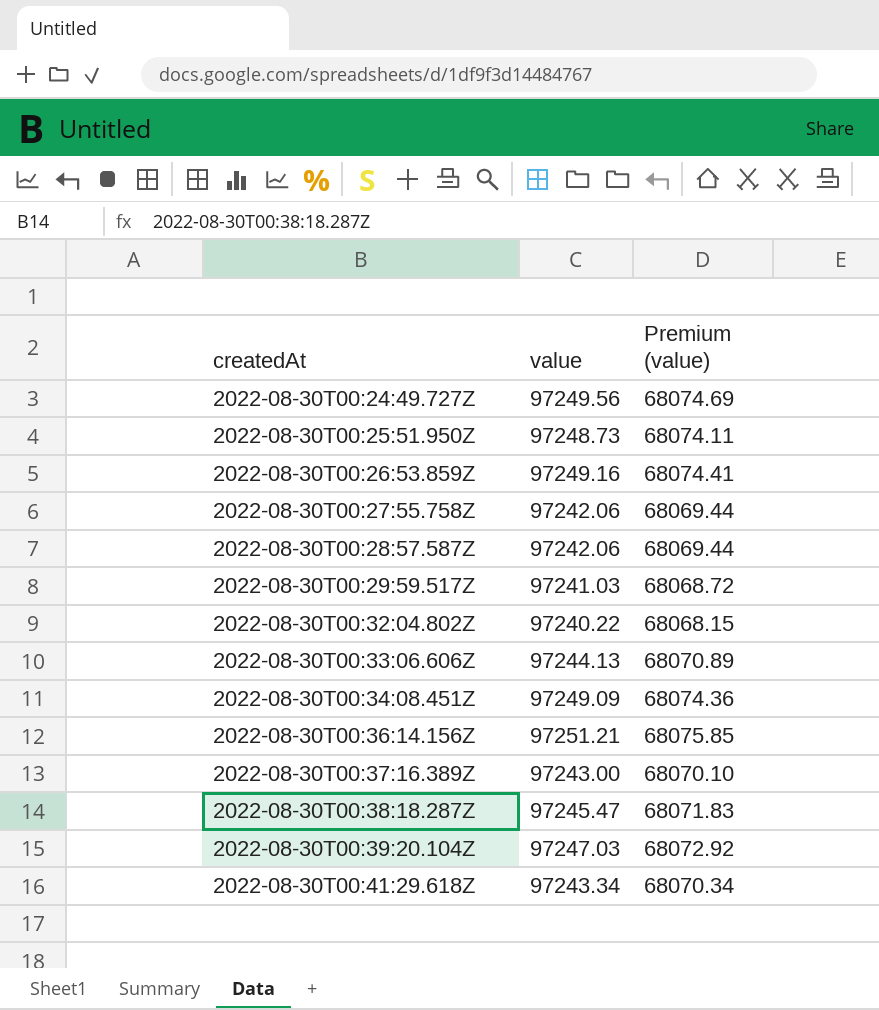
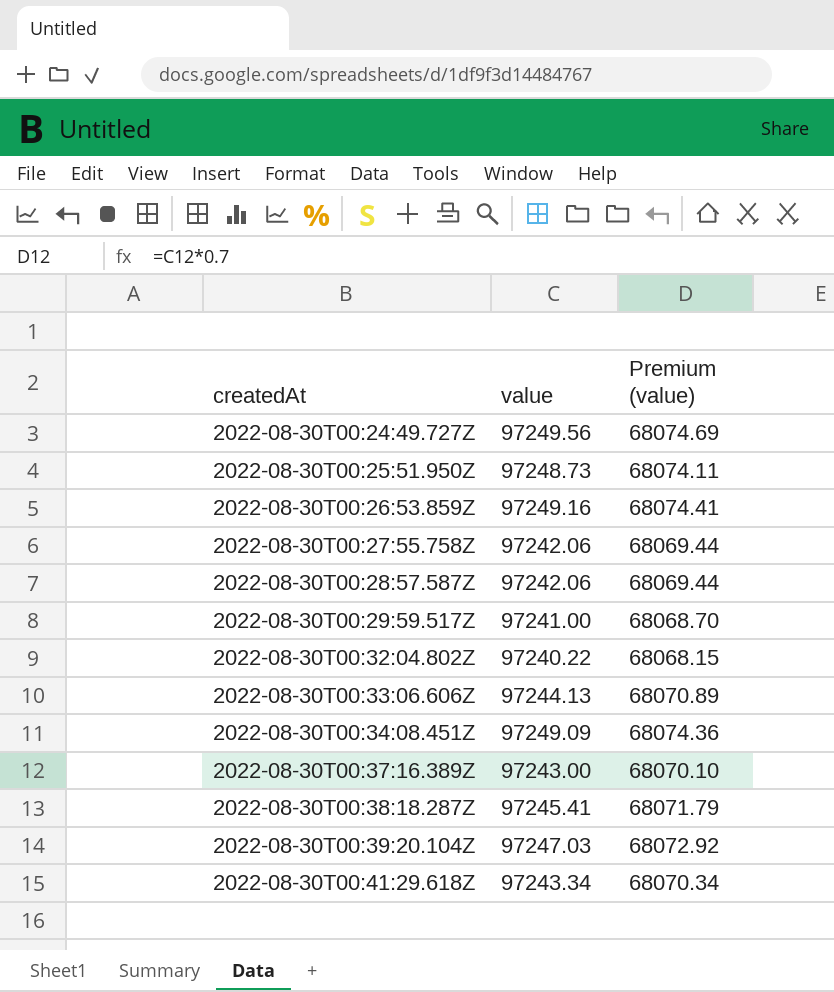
row 2022-08-30T00:36:14.156Z: 97251.21 | 68075.85 -> none
2022-08-30T00:29:59.517Z | value: 97241.03 -> 97241.00
2022-08-30T00:29:59.517Z | Premium (value): 68068.72 -> 68068.70
2022-08-30T00:38:18.287Z | value: 97245.47 -> 97245.41
2022-08-30T00:38:18.287Z | Premium (value): 68071.83 -> 68071.79

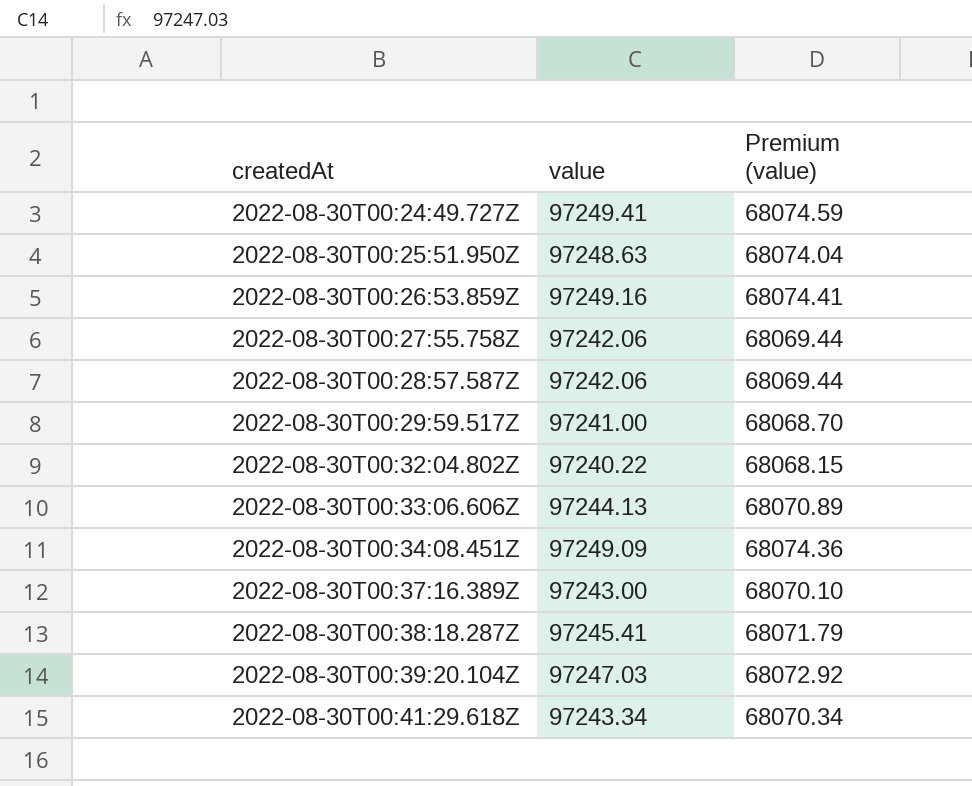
2022-08-30T00:24:49.727Z | value: 97249.56 -> 97249.41
2022-08-30T00:24:49.727Z | Premium (value): 68074.69 -> 68074.59
2022-08-30T00:25:51.950Z | value: 97248.73 -> 97248.63
2022-08-30T00:25:51.950Z | Premium (value): 68074.11 -> 68074.04

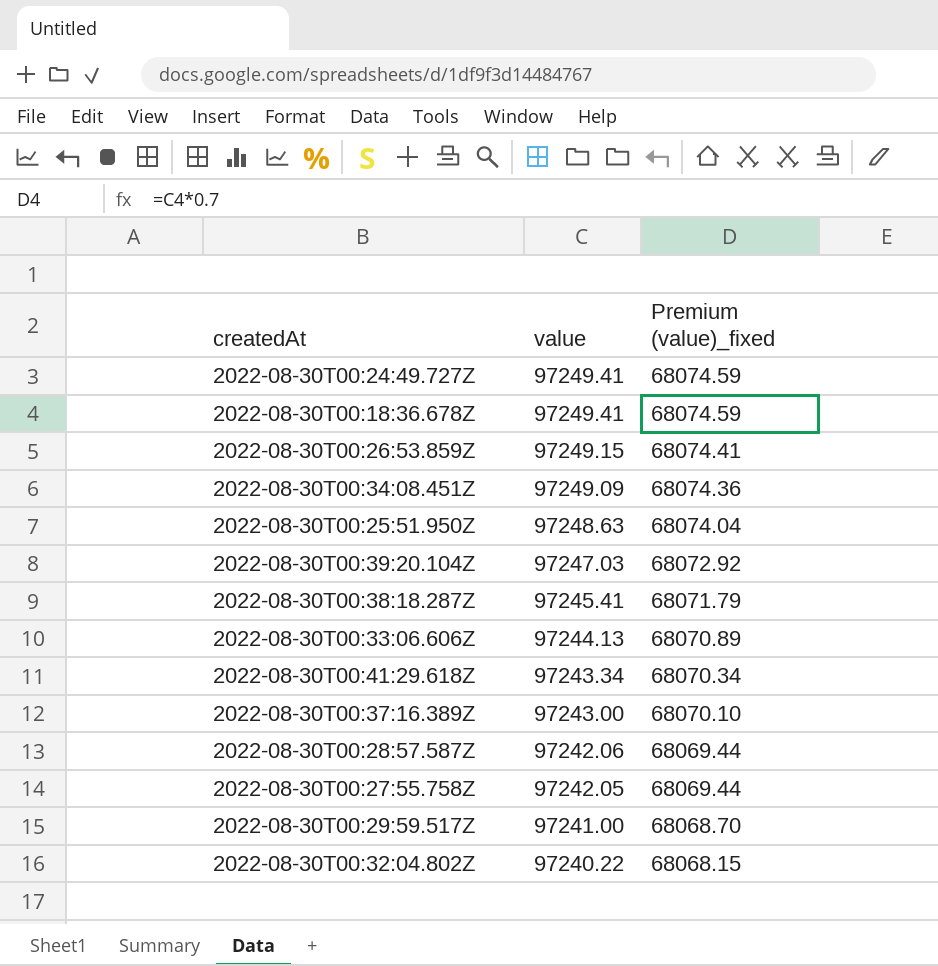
row order: createdAt ascending -> value descending
column name: Premium (value) -> Premium (value)_fixed
row 2022-08-30T00:18:36.678Z: none -> 97249.41 | 68074.59
2022-08-30T00:26:53.859Z | value: 97249.16 -> 97249.15
2022-08-30T00:27:55.758Z | value: 97242.06 -> 97242.05

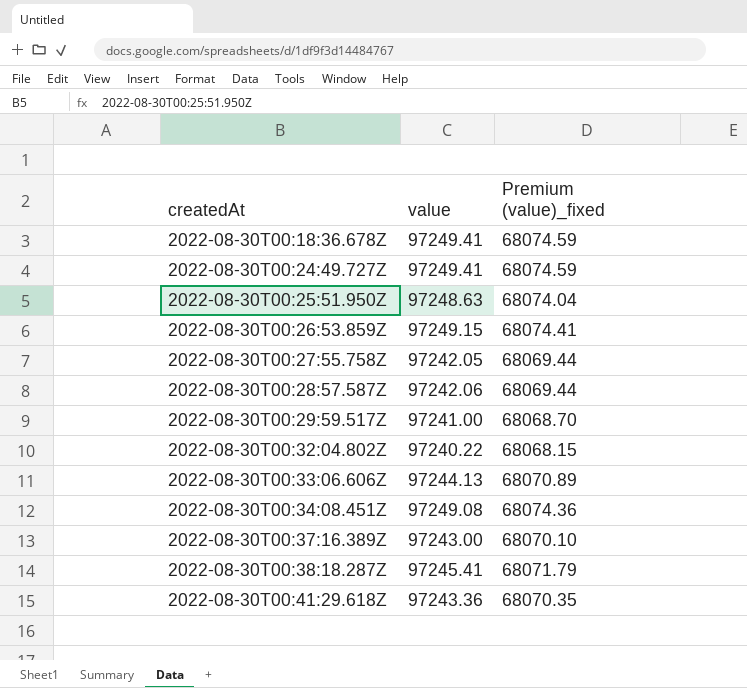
row order: value descending -> createdAt ascending
row 2022-08-30T00:39:20.104Z: 97247.03 | 68072.92 -> none
2022-08-30T00:34:08.451Z | value: 97249.09 -> 97249.08
2022-08-30T00:41:29.618Z | value: 97243.34 -> 97243.36
2022-08-30T00:41:29.618Z | Premium (value)_fixed: 68070.34 -> 68070.35

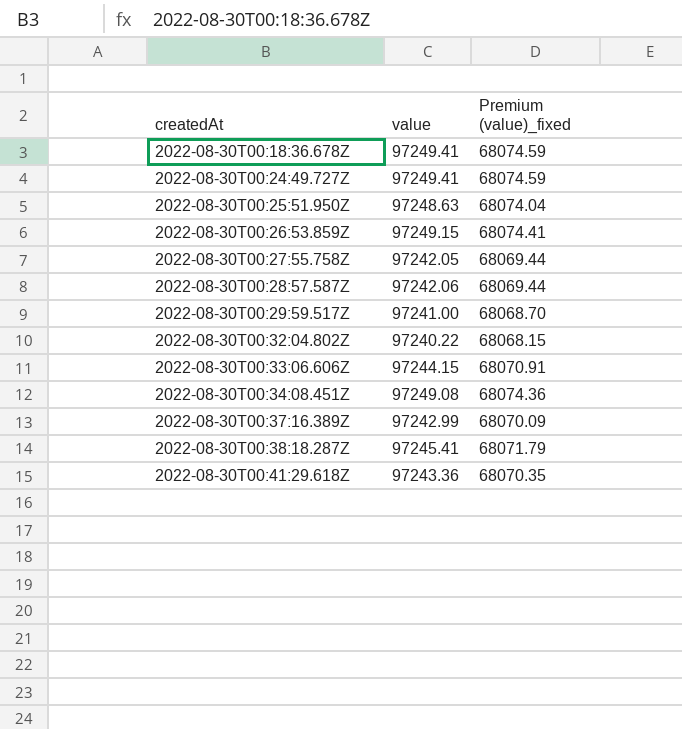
2022-08-30T00:33:06.606Z | value: 97244.13 -> 97244.15
2022-08-30T00:33:06.606Z | Premium (value)_fixed: 68070.89 -> 68070.91
2022-08-30T00:37:16.389Z | value: 97243.00 -> 97242.99
2022-08-30T00:37:16.389Z | Premium (value)_fixed: 68070.10 -> 68070.09

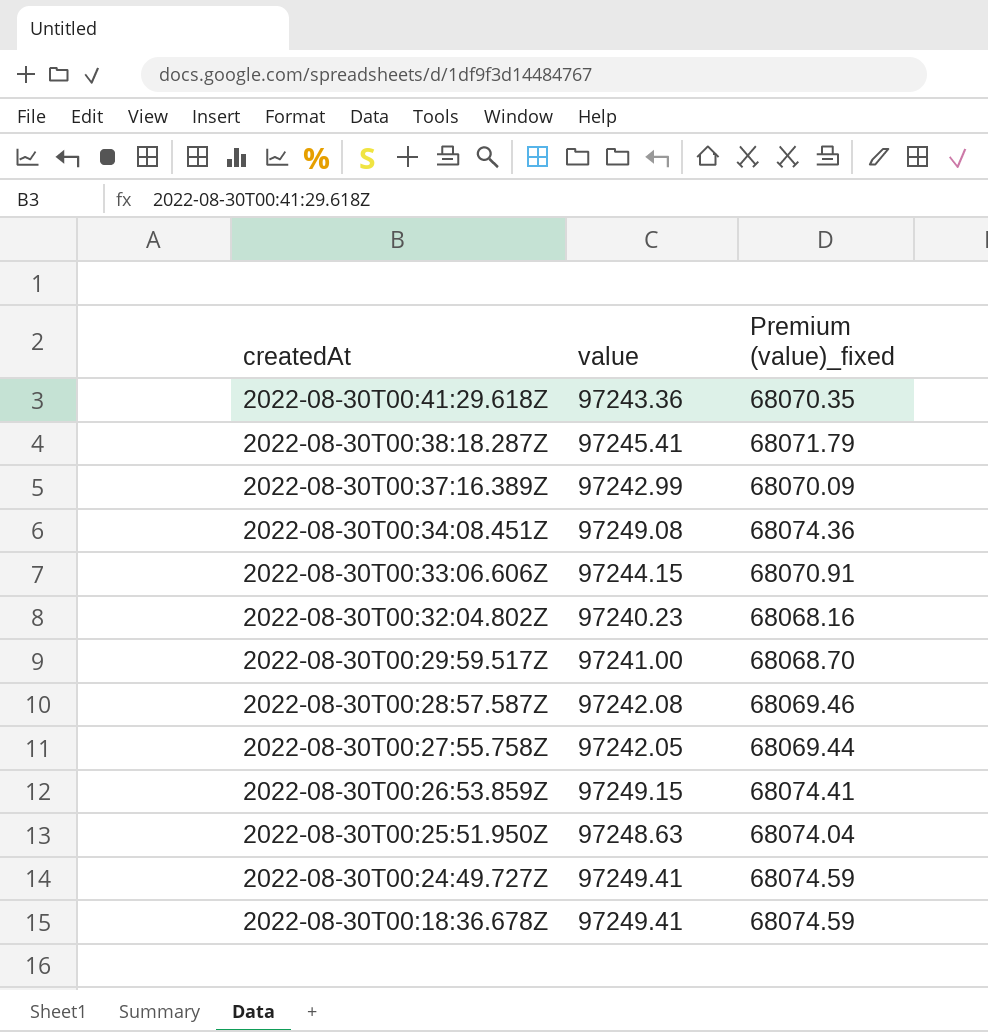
row order: createdAt ascending -> createdAt descending
2022-08-30T00:32:04.802Z | value: 97240.22 -> 97240.23
2022-08-30T00:32:04.802Z | Premium (value)_fixed: 68068.15 -> 68068.16
2022-08-30T00:28:57.587Z | value: 97242.06 -> 97242.08
2022-08-30T00:28:57.587Z | Premium (value)_fixed: 68069.44 -> 68069.46

